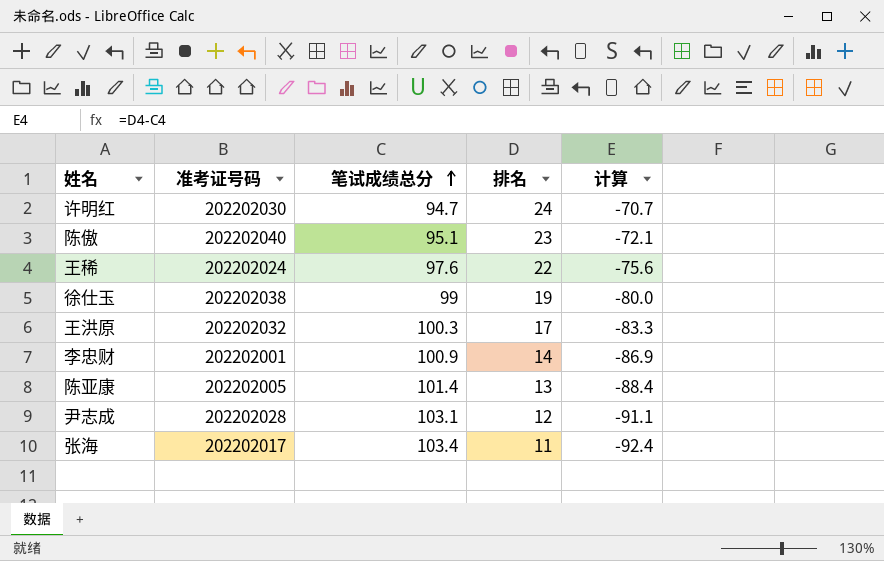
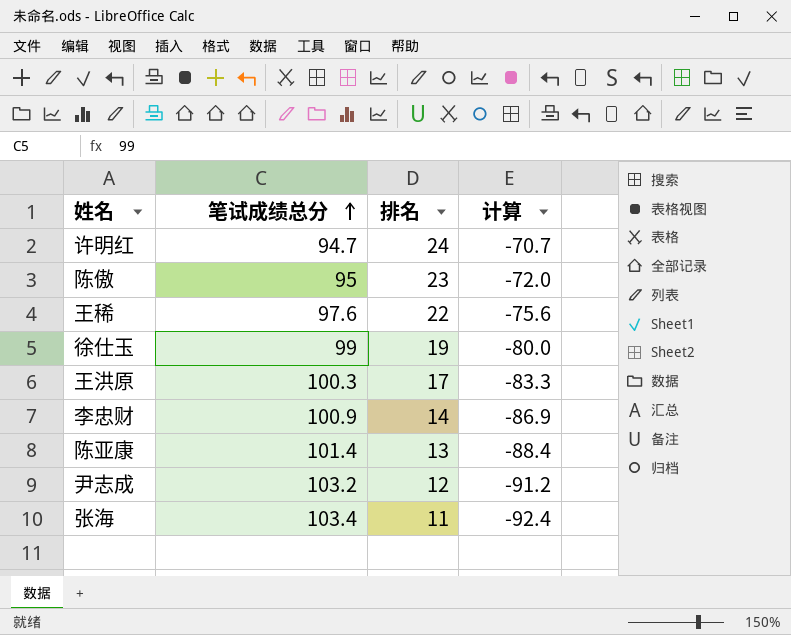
column 准考证号码 | position: 2 -> none
陈傲 | 笔试成绩总分: 95.1 -> 95
陈傲 | 计算: -72.1 -> -72.0
尹志成 | 笔试成绩总分: 103.1 -> 103.2
尹志成 | 计算: -91.1 -> -91.2

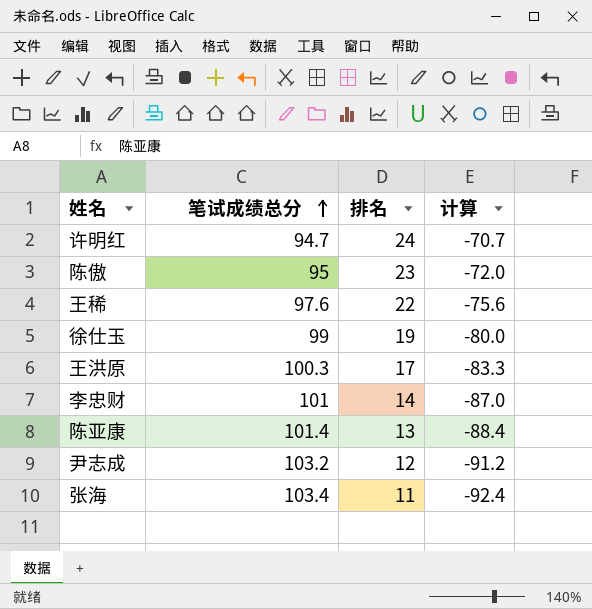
李忠财 | 笔试成绩总分: 100.9 -> 101
李忠财 | 计算: -86.9 -> -87.0

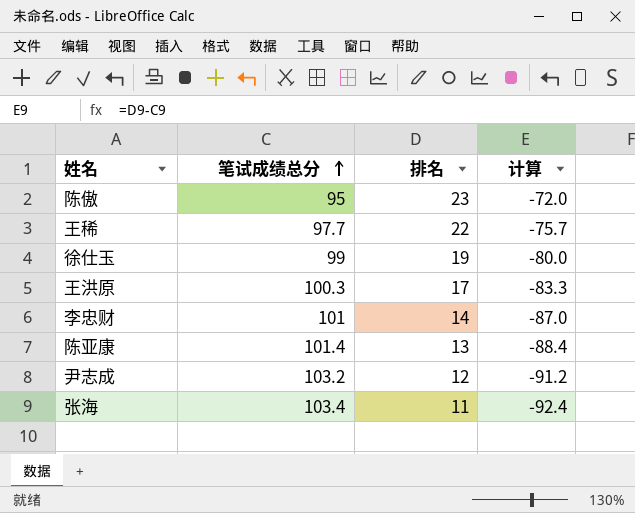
row 许明红: 94.7 | 24 | -70.7 -> none
王稀 | 笔试成绩总分: 97.6 -> 97.7
王稀 | 计算: -75.6 -> -75.7

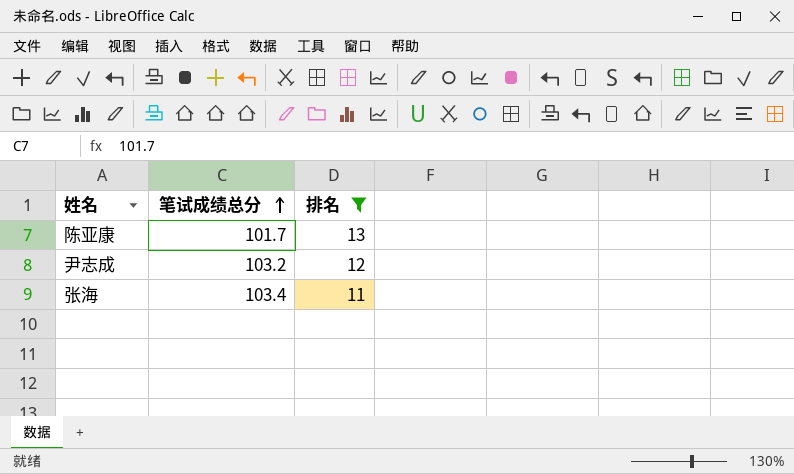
filter: none -> 排名 <= 13
column 计算 | formula: [排名] - [笔试成绩总分] -> none
陈亚康 | 笔试成绩总分: 101.4 -> 101.7

